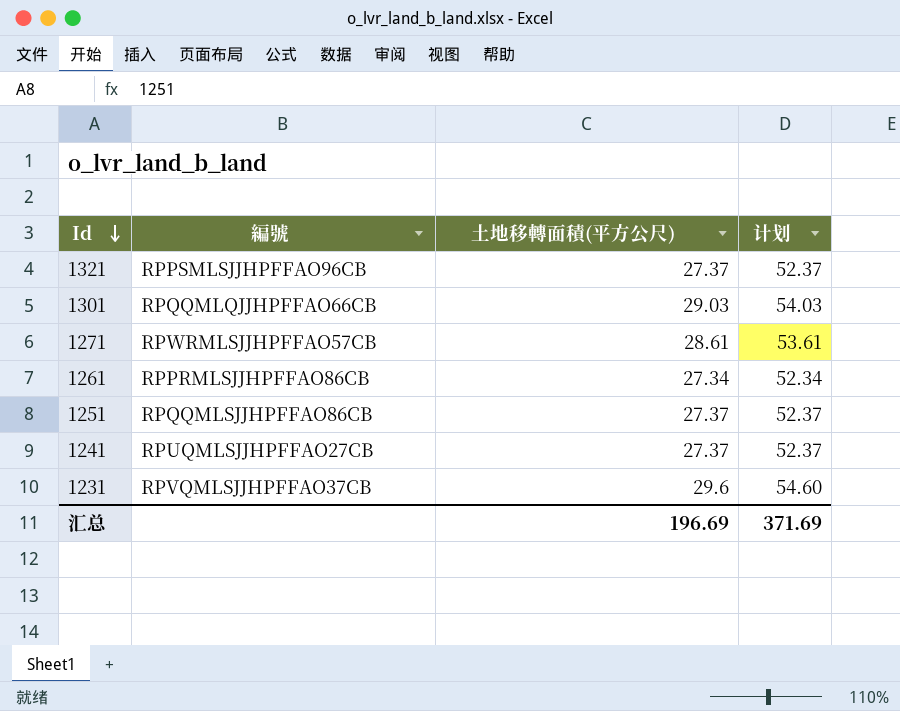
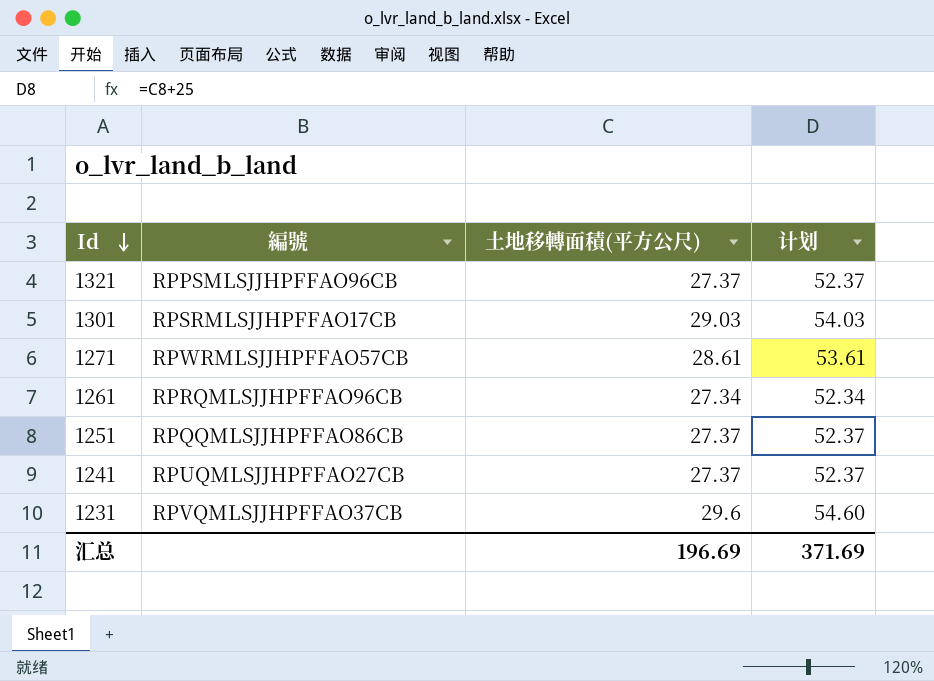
1301 | 編號: RPQQMLQJJHPFFAO66CB -> RPSRMLSJJHPFFAO17CB
1261 | 編號: RPPRMLSJJHPFFAO86CB -> RPRQMLSJJHPFFAO96CB

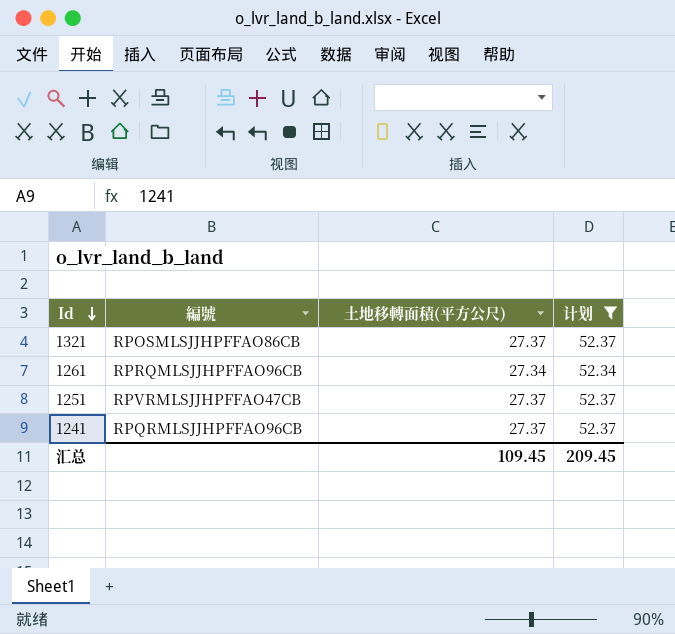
filter: none -> 计划 <= 52.37
1321 | 編號: RPPSMLSJJHPFFAO96CB -> RPOSMLSJJHPFFAO86CB
1251 | 編號: RPQQMLSJJHPFFAO86CB -> RPVRMLSJJHPFFAO47CB
1241 | 編號: RPUQMLSJJHPFFAO27CB -> RPQRMLSJJHPFFAO96CB
汇总 | 土地移轉面積(平方公尺): 196.69 -> 109.45
汇总 | 计划: 371.69 -> 209.45

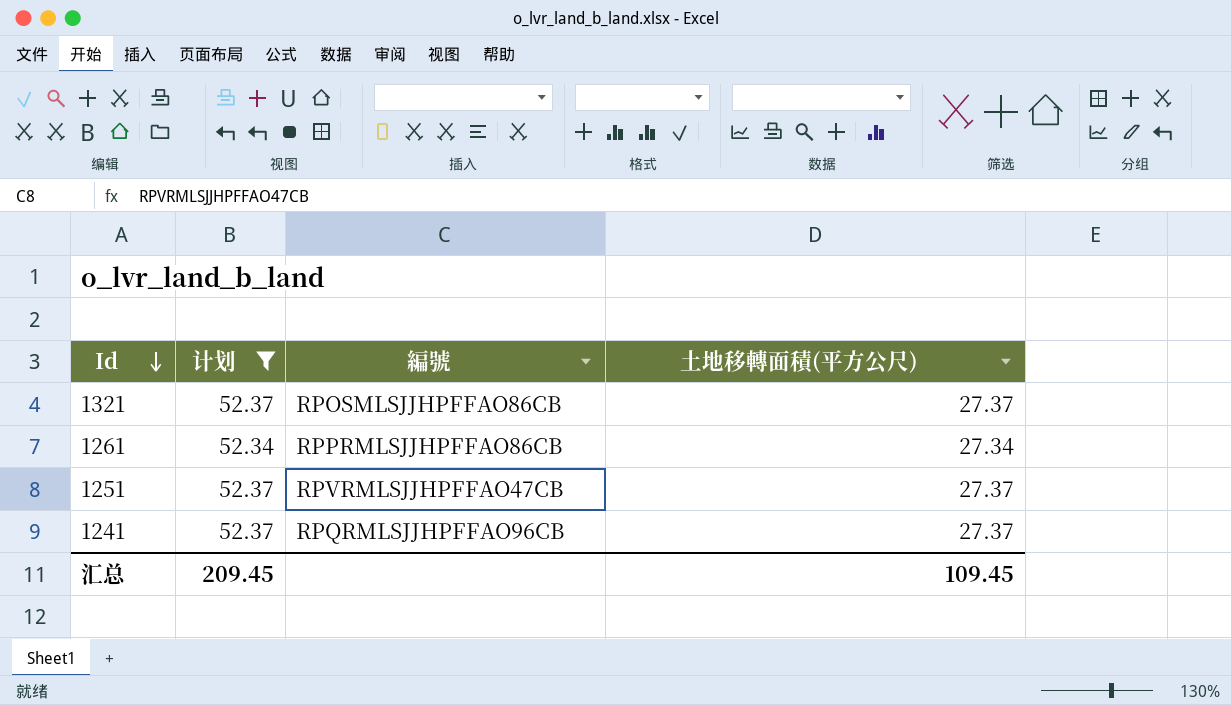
column 计划 | position: 4 -> 2
1261 | 編號: RPRQMLSJJHPFFAO96CB -> RPPRMLSJJHPFFAO86CB

